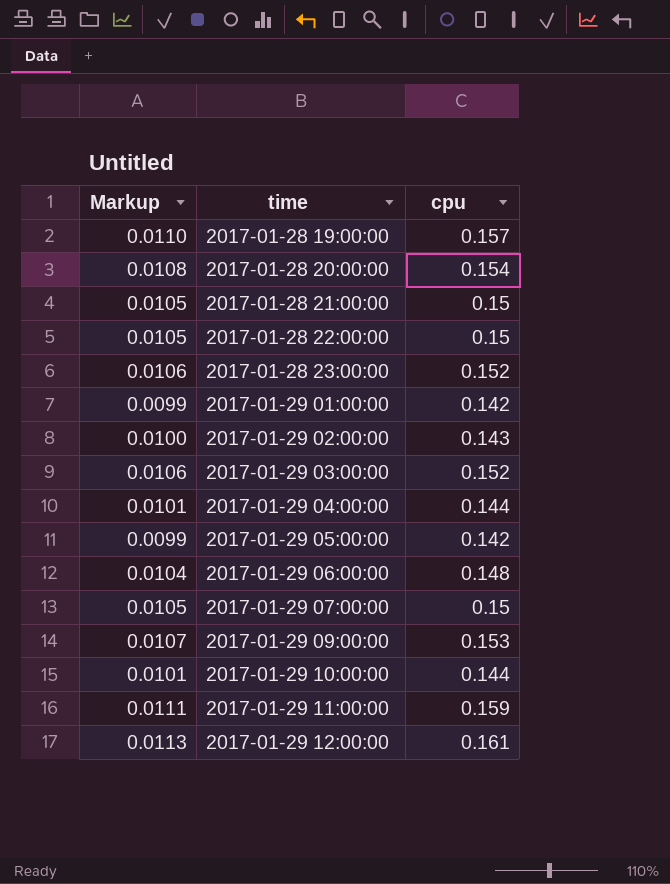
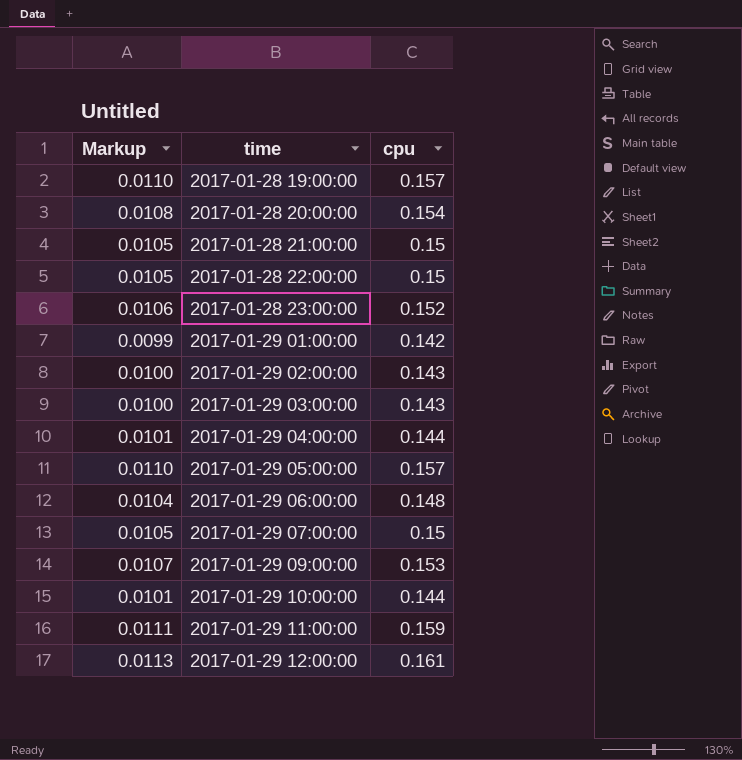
2017-01-29 03:00:00 | Markup: 0.0106 -> 0.0100
2017-01-29 03:00:00 | cpu: 0.152 -> 0.143
2017-01-29 05:00:00 | Markup: 0.0099 -> 0.0110
2017-01-29 05:00:00 | cpu: 0.142 -> 0.157

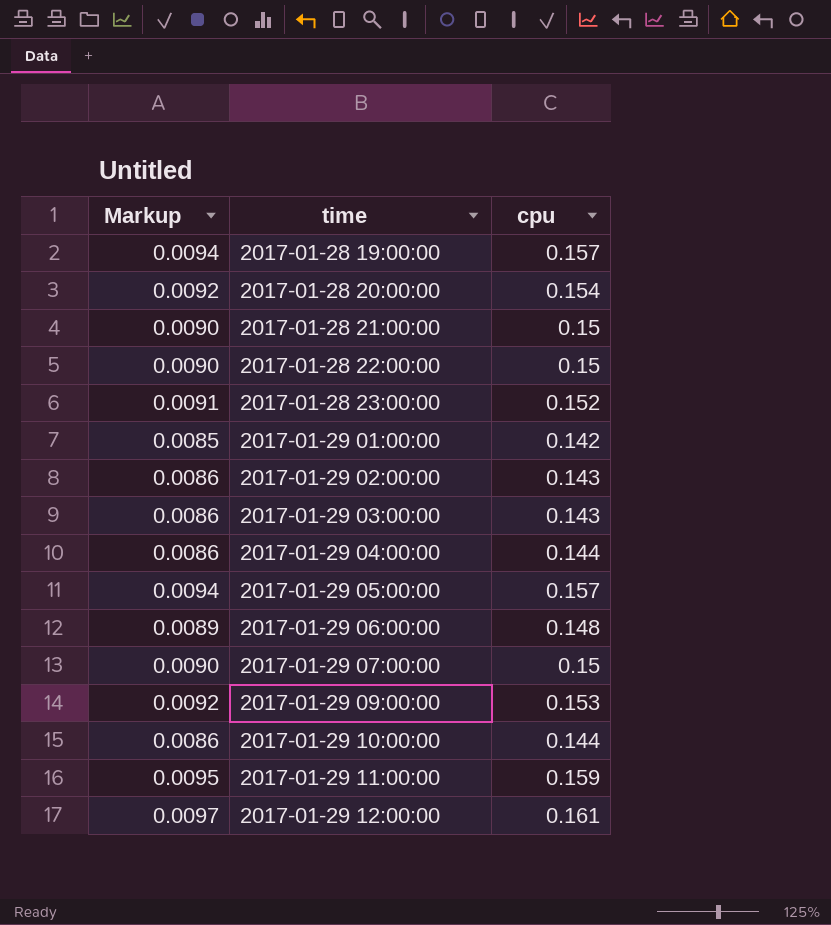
column Markup | formula: [cpu] * 0.07 -> [cpu] * 0.06

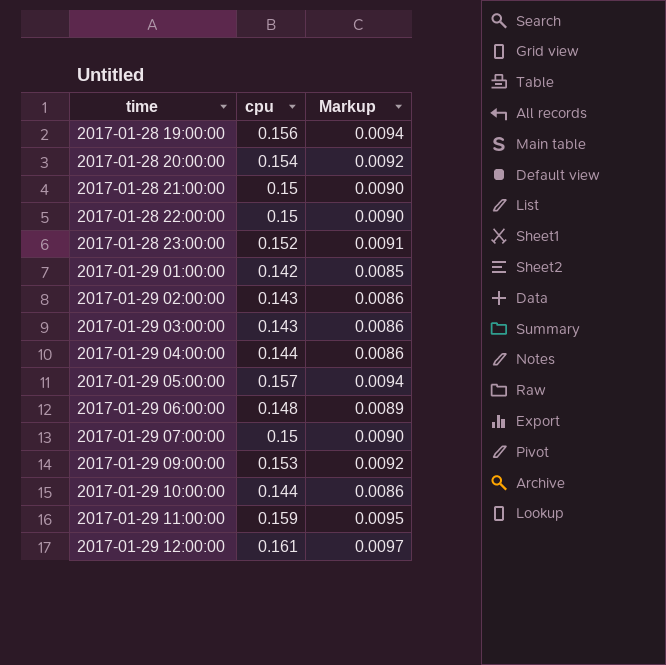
column Markup | position: 1 -> 3
2017-01-28 19:00:00 | cpu: 0.157 -> 0.156

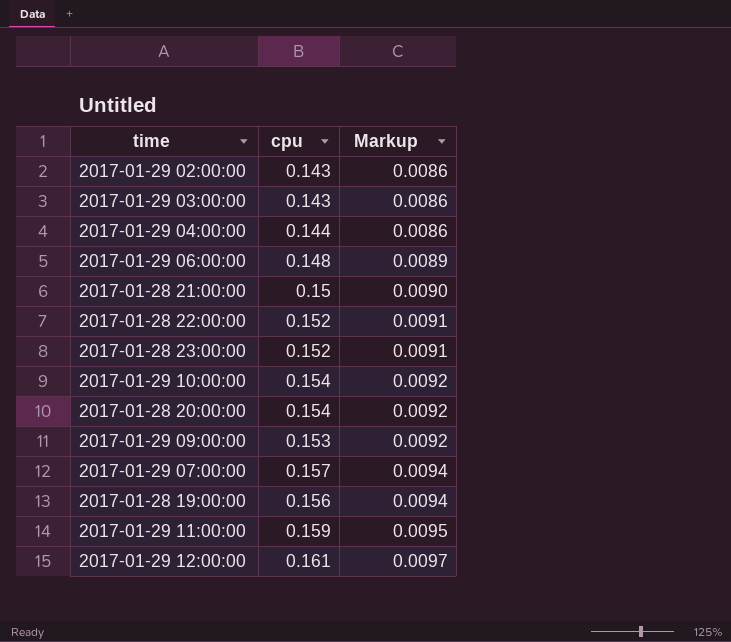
row order: time ascending -> Markup ascending
row 2017-01-29 01:00:00: 0.142 | 0.0085 -> none
row 2017-01-29 05:00:00: 0.157 | 0.0094 -> none
2017-01-28 22:00:00 | cpu: 0.15 -> 0.152
2017-01-28 22:00:00 | Markup: 0.0090 -> 0.0091
2017-01-29 10:00:00 | cpu: 0.144 -> 0.154
2017-01-29 10:00:00 | Markup: 0.0086 -> 0.0092
2017-01-29 07:00:00 | cpu: 0.15 -> 0.157
2017-01-29 07:00:00 | Markup: 0.0090 -> 0.0094

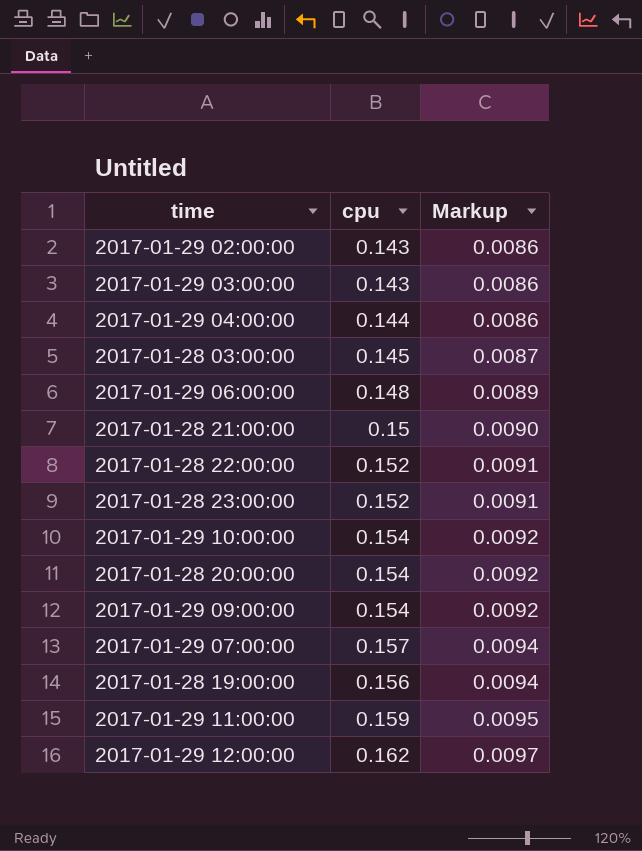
row 2017-01-28 03:00:00: none -> 0.145 | 0.0087
2017-01-29 09:00:00 | cpu: 0.153 -> 0.154
2017-01-29 12:00:00 | cpu: 0.161 -> 0.162

